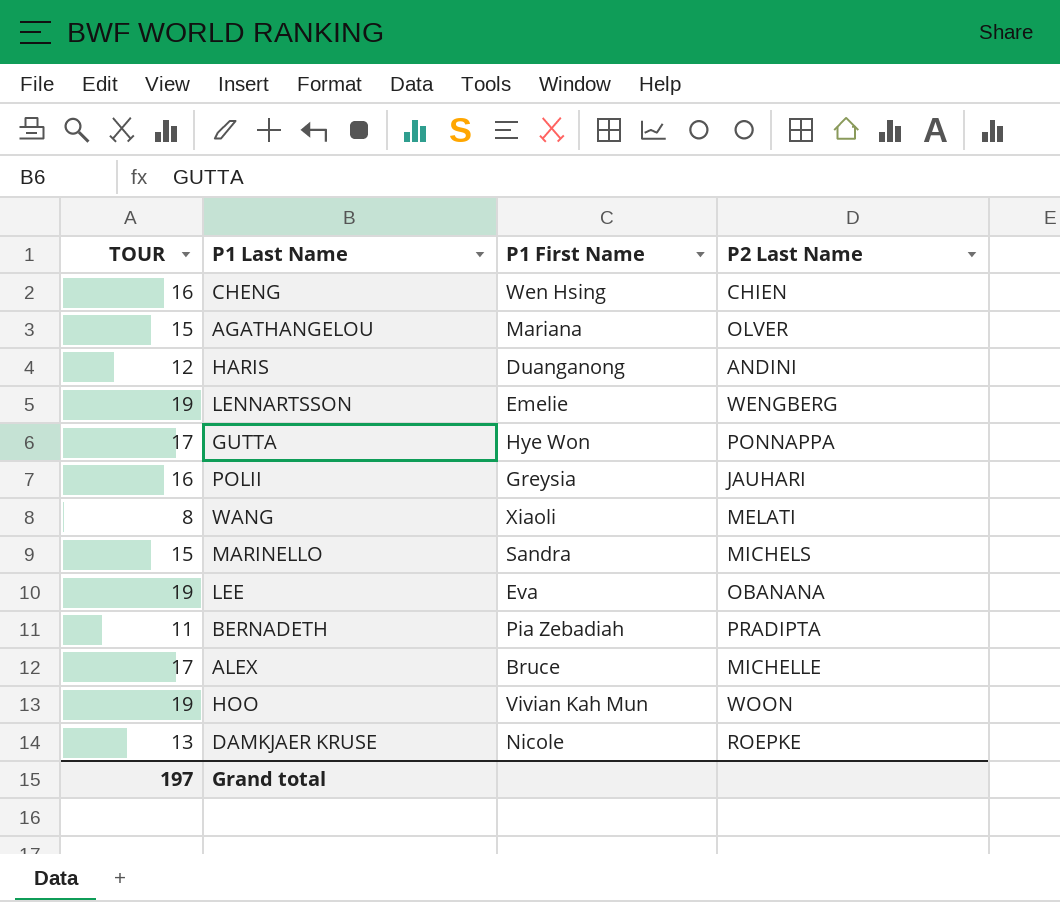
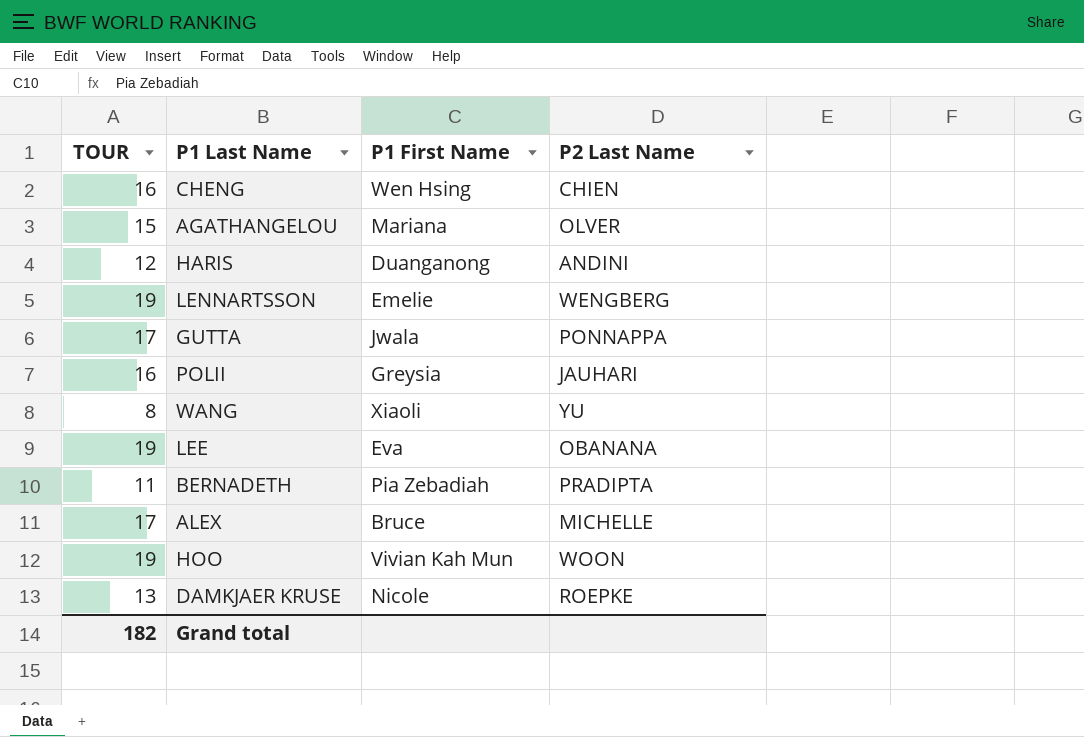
row MARINELLO: 15 | Sandra | MICHELS -> none
GUTTA | P1 First Name: Hye Won -> Jwala
WANG | P2 Last Name: MELATI -> YU
Grand total | TOUR: 197 -> 182

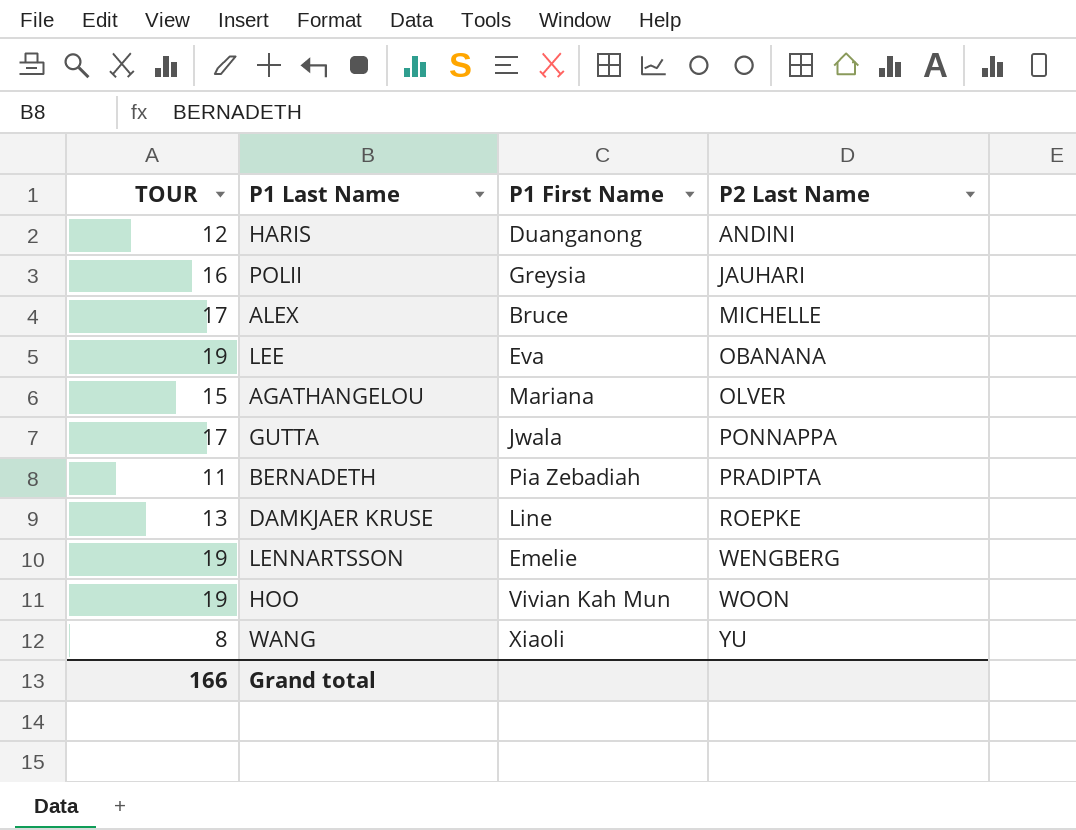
row order: none -> P2 Last Name ascending
row CHENG: 16 | Wen Hsing | CHIEN -> none
DAMKJAER KRUSE | P1 First Name: Nicole -> Line
Grand total | TOUR: 182 -> 166

